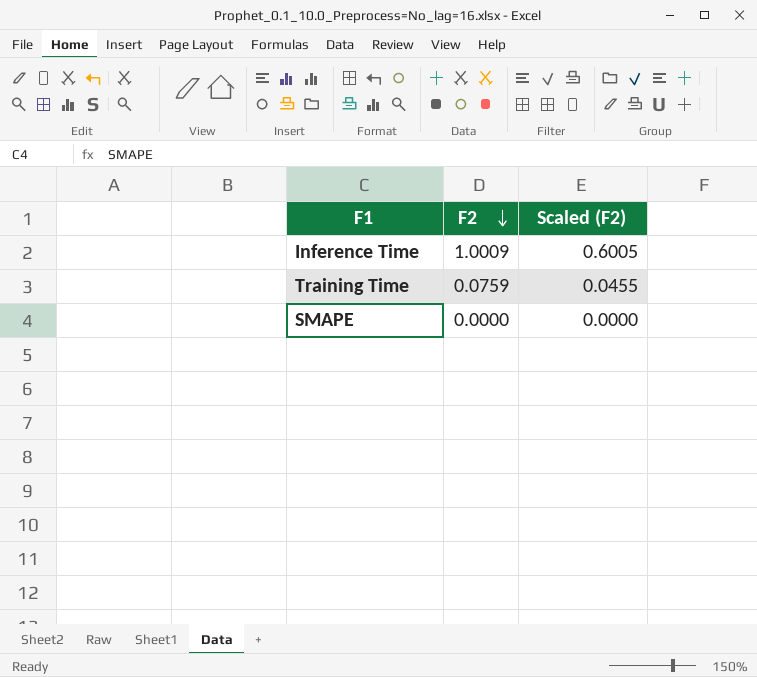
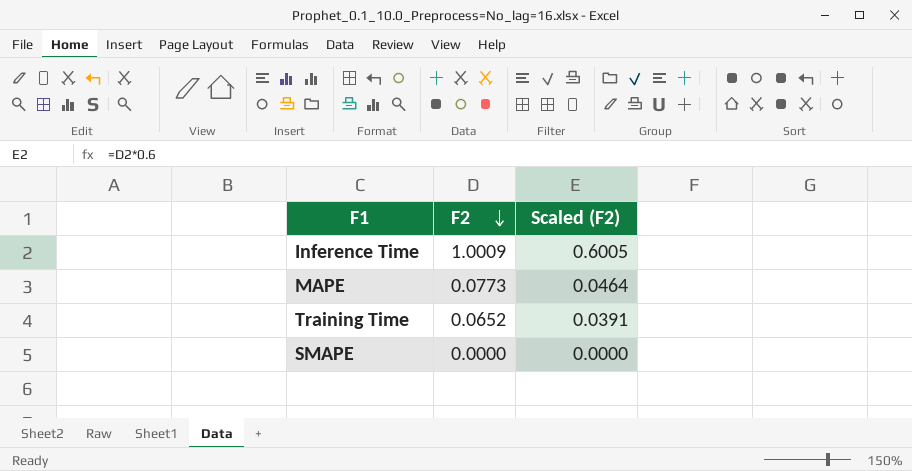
row MAPE: none -> 0.0773 | 0.0464
Training Time | F2: 0.0759 -> 0.0652
Training Time | Scaled (F2): 0.0455 -> 0.0391

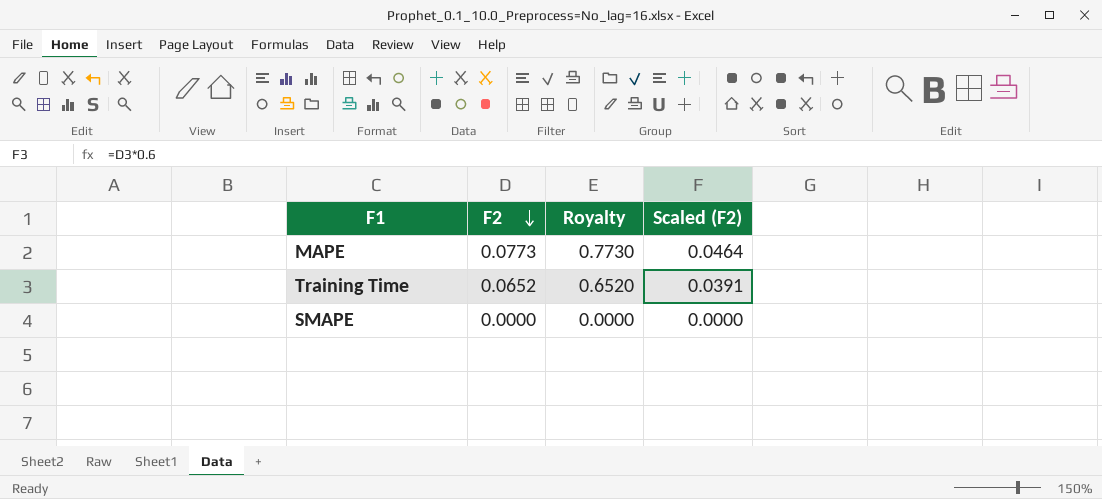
column Royalty | formula: none -> [F2] * 10
row Inference Time: 1.0009 | 0.6005 -> none

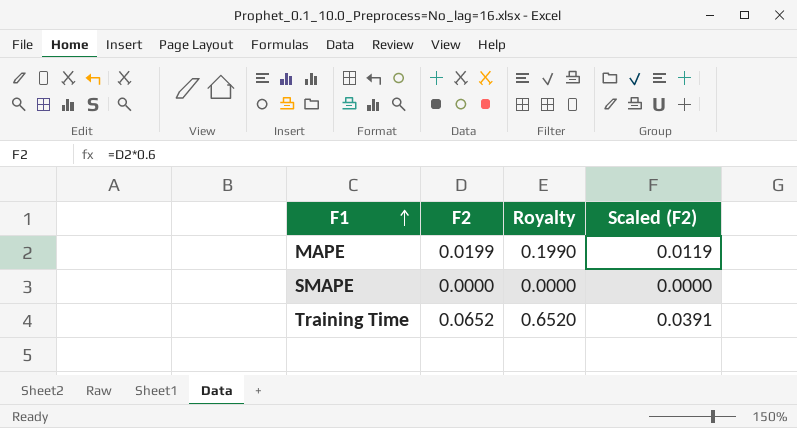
row order: F2 descending -> F1 ascending
MAPE | F2: 0.0773 -> 0.0199
MAPE | Royalty: 0.7730 -> 0.1990
MAPE | Scaled (F2): 0.0464 -> 0.0119

